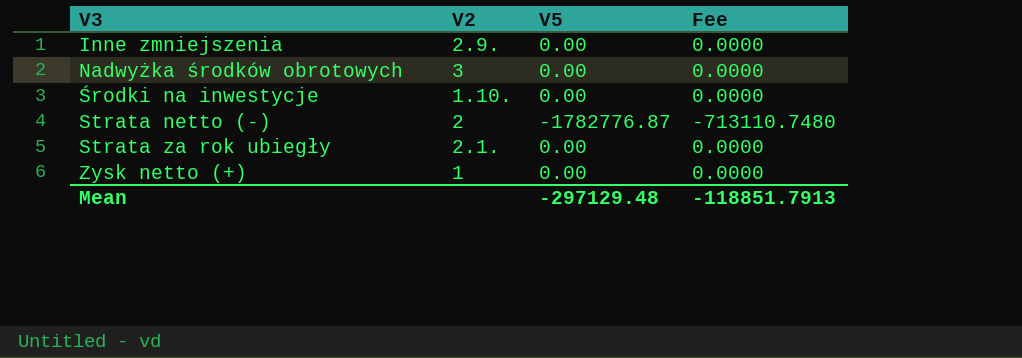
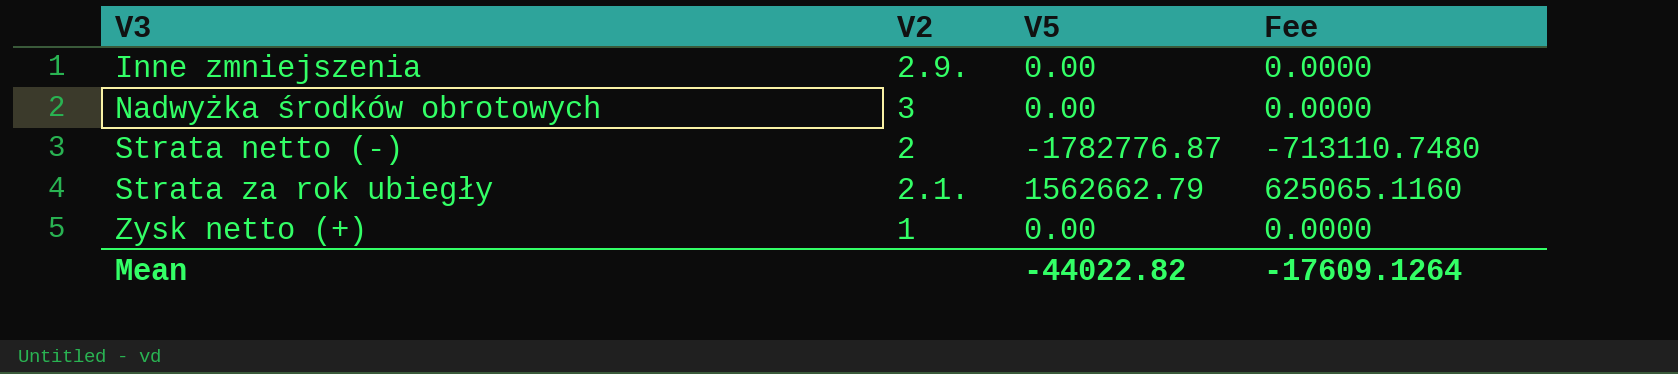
row Środki na inwestycje: 1.10. | 0.00 | 0.0000 -> none
Strata za rok ubiegły | V5: 0.00 -> 1562662.79
Strata za rok ubiegły | Fee: 0.0000 -> 625065.1160
Mean | V5: -297129.48 -> -44022.82
Mean | Fee: -118851.7913 -> -17609.1264

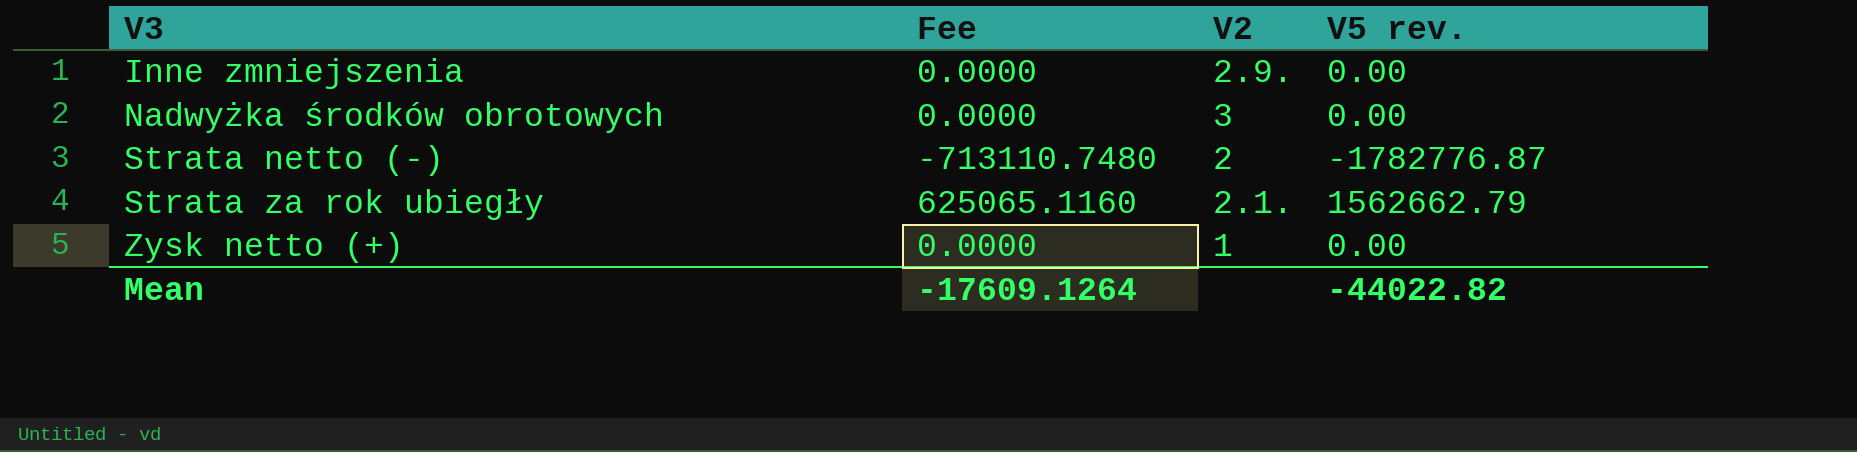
column Fee | position: 4 -> 2
column name: V5 -> V5 rev.

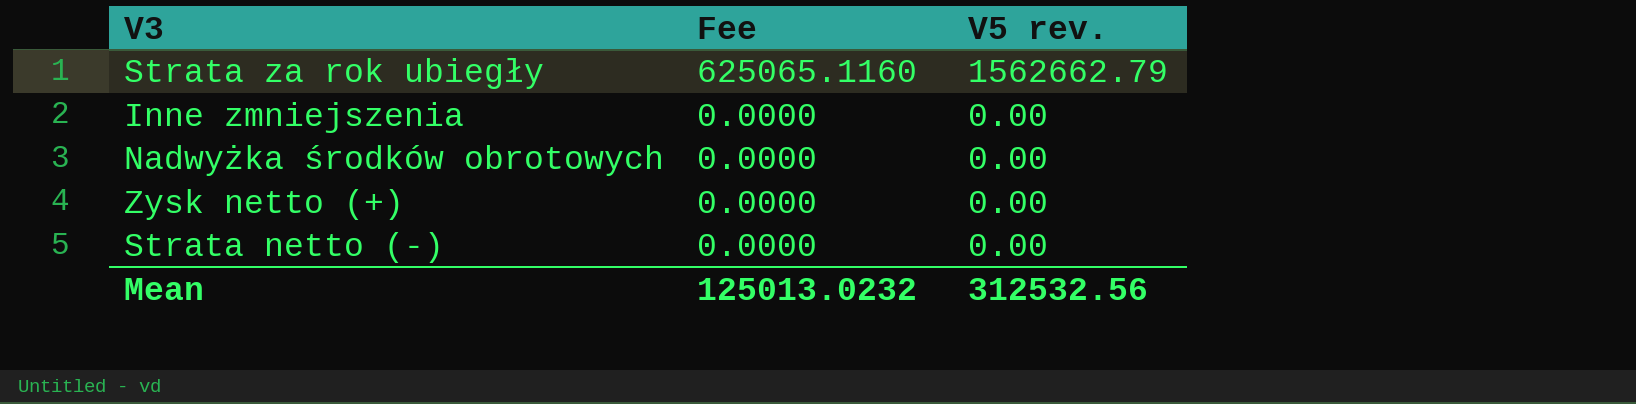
row order: V3 ascending -> Fee descending
column V2 | position: 3 -> none
Strata netto (-) | Fee: -713110.7480 -> 0.0000
Strata netto (-) | V5 rev.: -1782776.87 -> 0.00
Mean | Fee: -17609.1264 -> 125013.0232
Mean | V5 rev.: -44022.82 -> 312532.56

